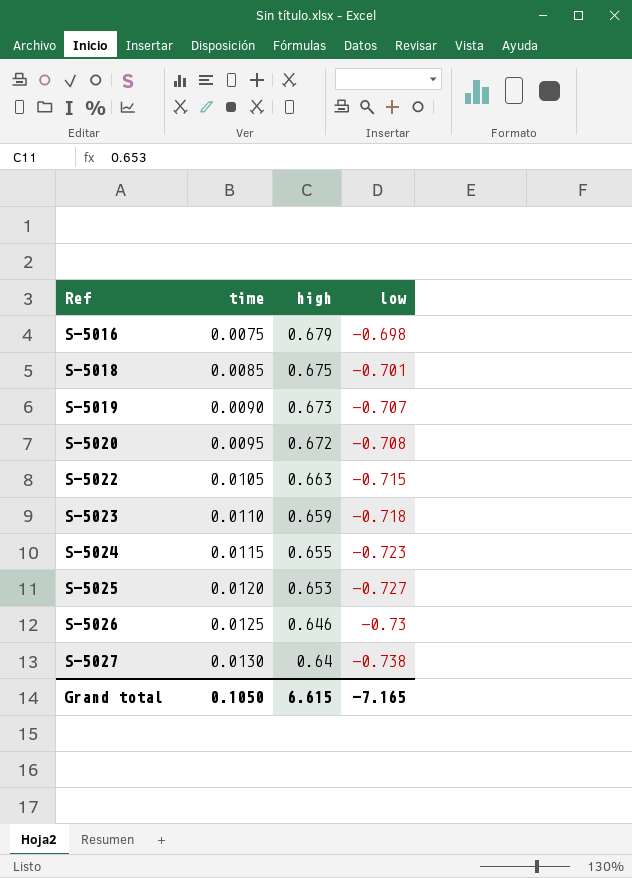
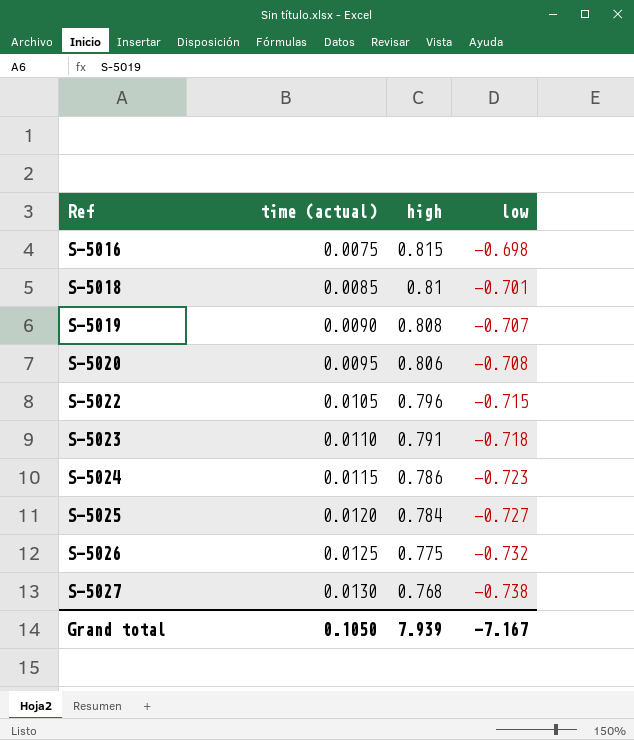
column name: time -> time (actual)
S-5016 | high: 0.679 -> 0.815
S-5018 | high: 0.675 -> 0.81
S-5019 | high: 0.673 -> 0.808
S-5020 | high: 0.672 -> 0.806
S-5022 | high: 0.663 -> 0.796
S-5023 | high: 0.659 -> 0.791
S-5024 | high: 0.655 -> 0.786
S-5025 | high: 0.653 -> 0.784
S-5026 | high: 0.646 -> 0.775
S-5026 | low: -0.73 -> -0.732
S-5027 | high: 0.64 -> 0.768
Grand total | high: 6.615 -> 7.939
Grand total | low: -7.165 -> -7.167

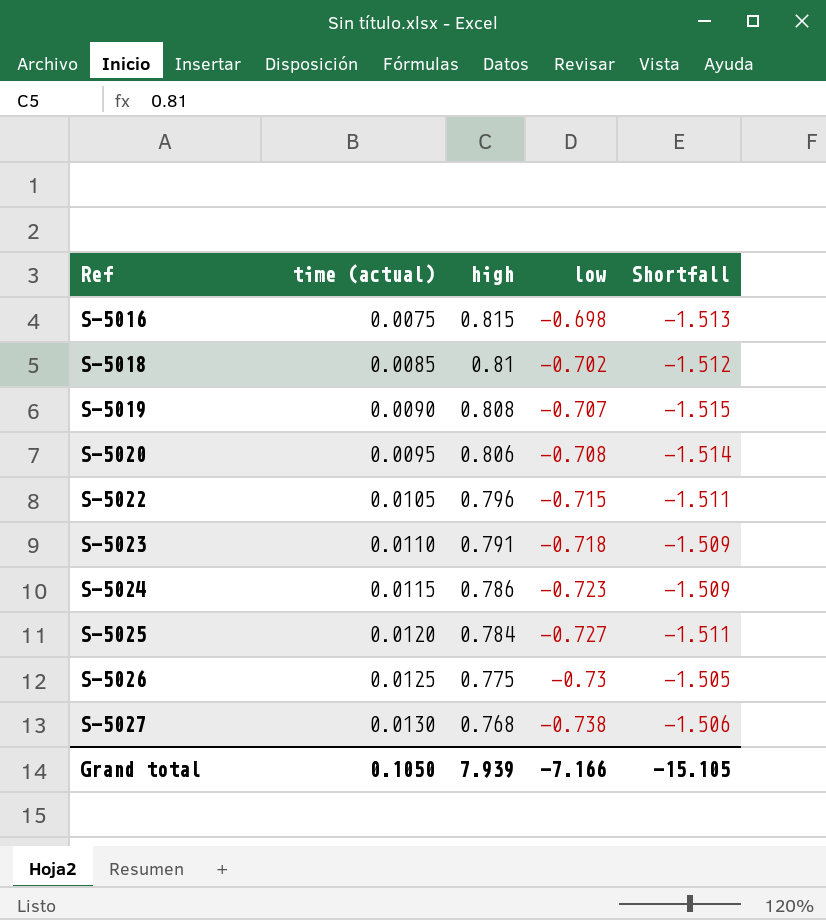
column Shortfall | formula: none -> [low] - [high]
S-5018 | low: -0.701 -> -0.702
S-5026 | low: -0.732 -> -0.73
Grand total | low: -7.167 -> -7.166

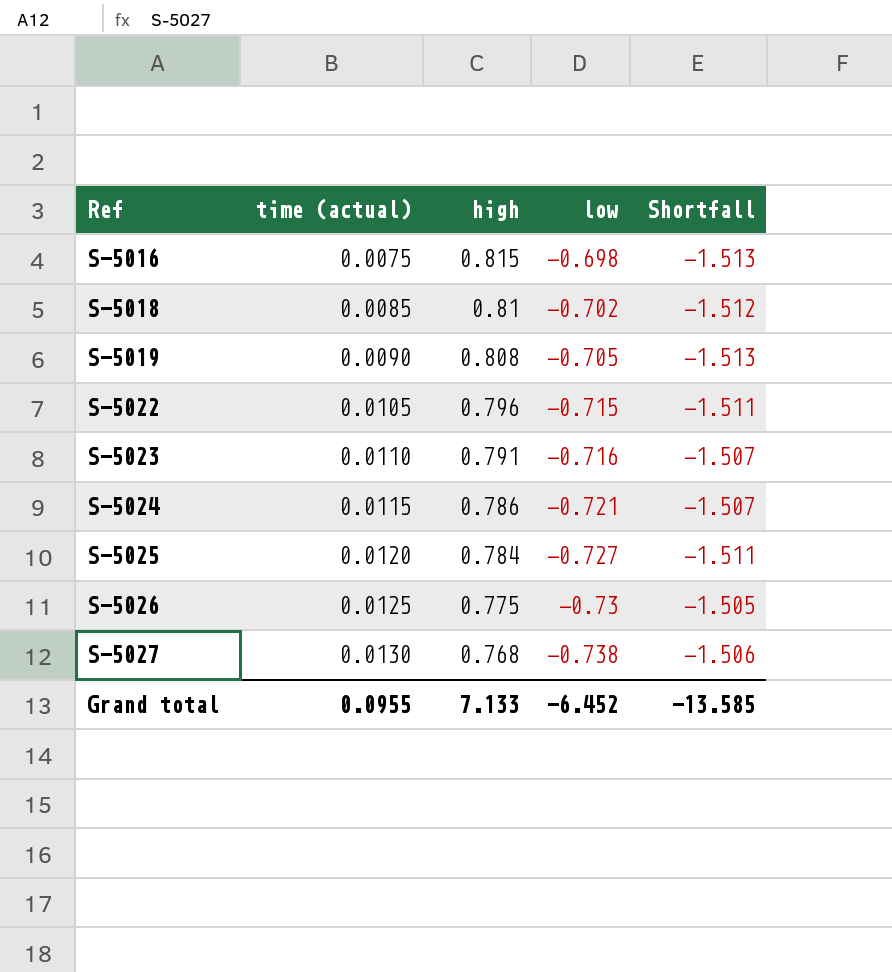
row S-5020: 0.0095 | 0.806 | -0.708 | -1.514 -> none
S-5019 | low: -0.707 -> -0.705
S-5019 | Shortfall: -1.515 -> -1.513
S-5023 | low: -0.718 -> -0.716
S-5023 | Shortfall: -1.509 -> -1.507
S-5024 | low: -0.723 -> -0.721
S-5024 | Shortfall: -1.509 -> -1.507
Grand total | time (actual): 0.1050 -> 0.0955
Grand total | high: 7.939 -> 7.133
Grand total | low: -7.166 -> -6.452
Grand total | Shortfall: -15.105 -> -13.585

